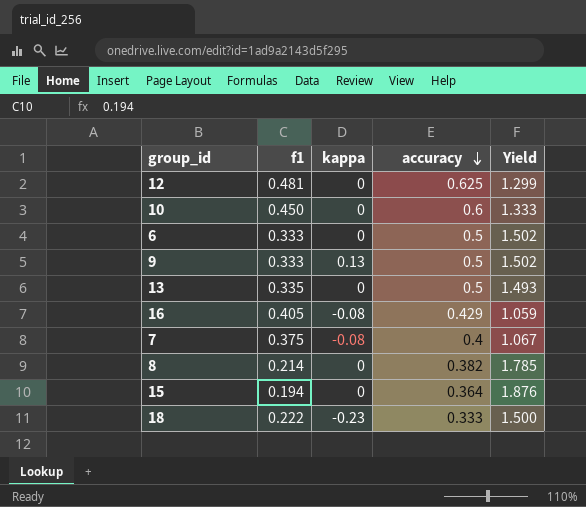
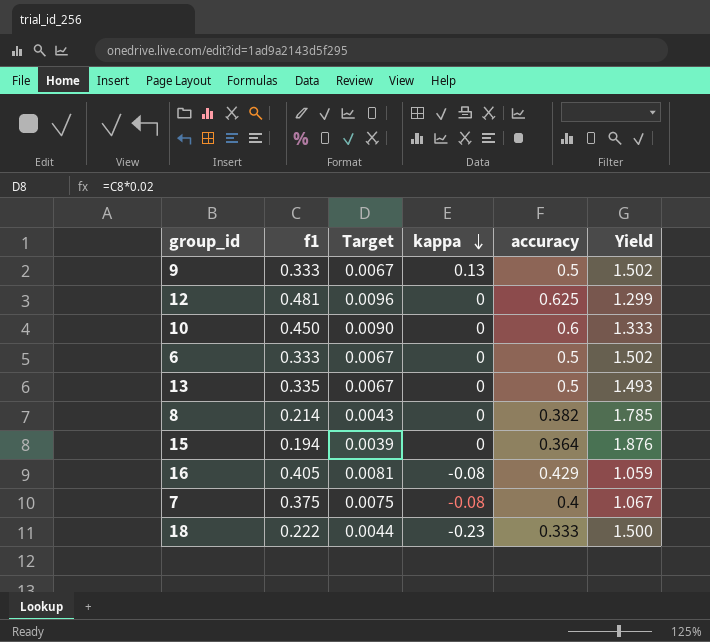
row order: accuracy descending -> kappa descending
column Target | formula: none -> [f1] * 0.02

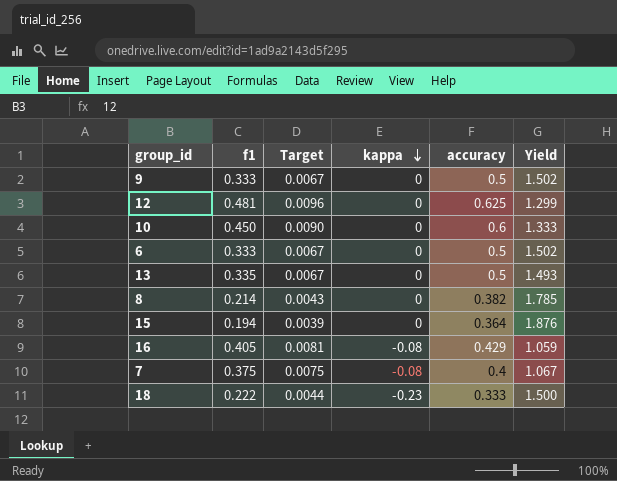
9 | kappa: 0.13 -> 0

